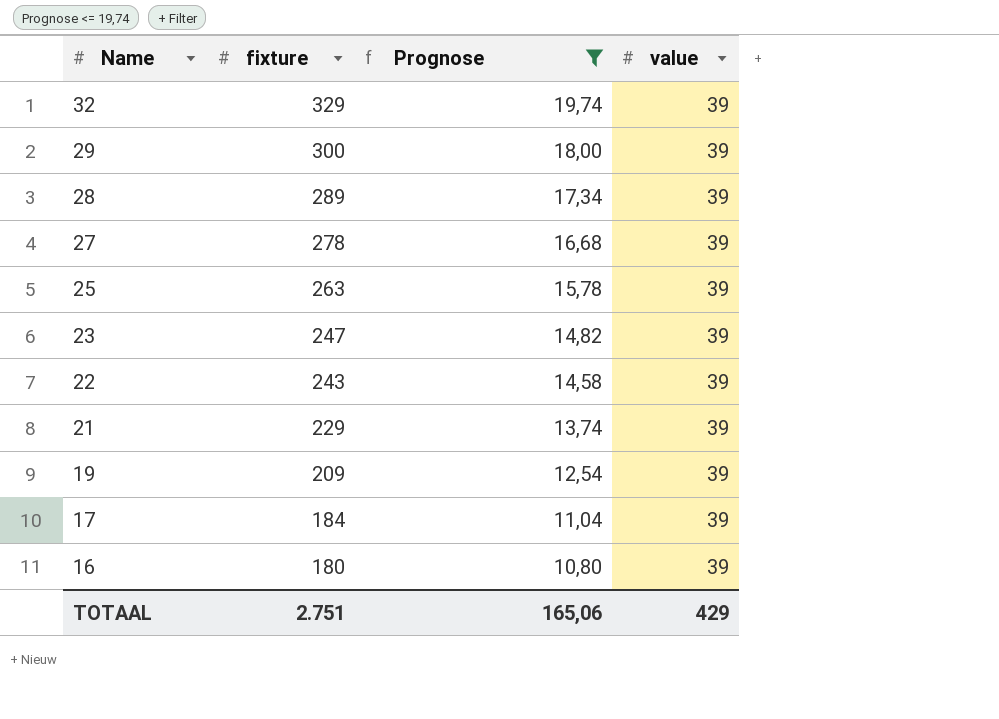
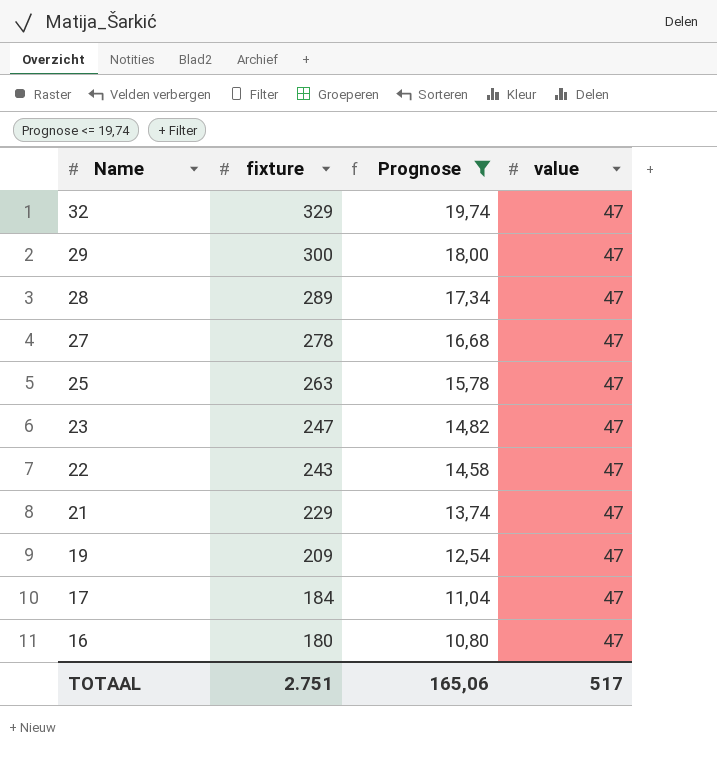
32 | value: 39 -> 47
29 | value: 39 -> 47
28 | value: 39 -> 47
27 | value: 39 -> 47
25 | value: 39 -> 47
23 | value: 39 -> 47
22 | value: 39 -> 47
21 | value: 39 -> 47
19 | value: 39 -> 47
17 | value: 39 -> 47
16 | value: 39 -> 47
TOTAAL | value: 429 -> 517

